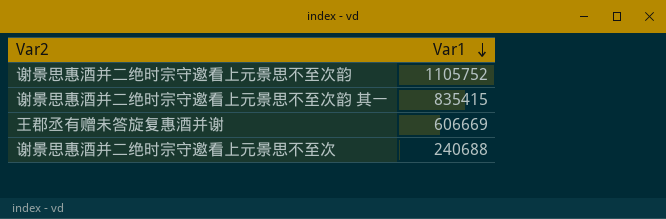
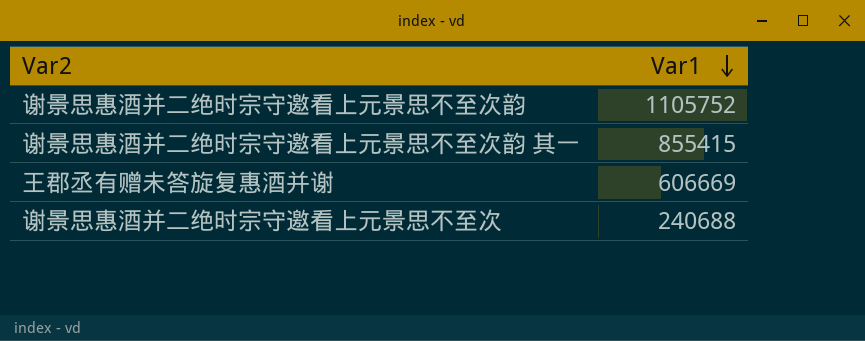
谢景思惠酒并二绝时宗守邀看上元景思不至次韵 其一 | Var1: 835415 -> 855415

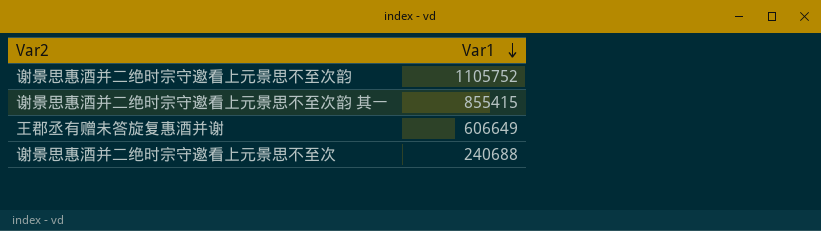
王郡丞有赠未答旋复惠酒并谢 | Var1: 606669 -> 606649

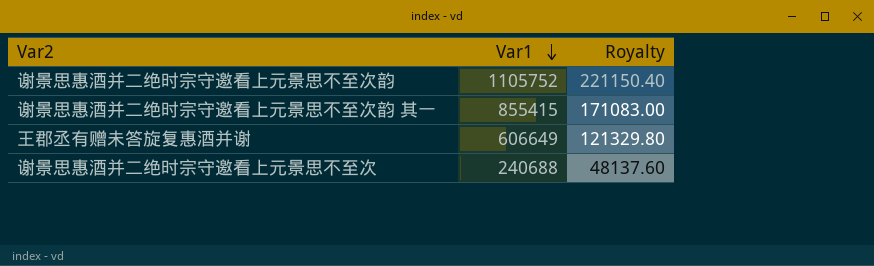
column Royalty | formula: none -> [Var1] * 0.2

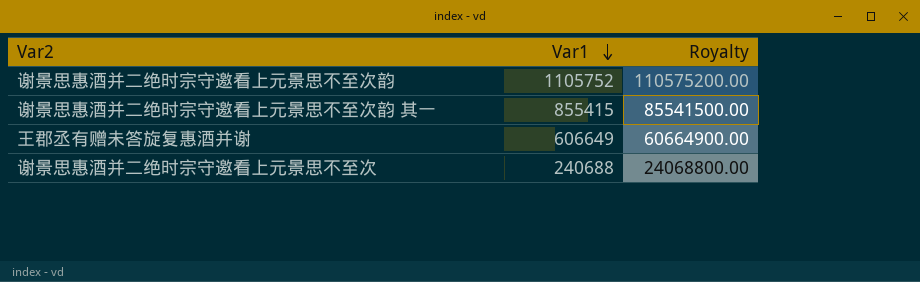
column Royalty | formula: [Var1] * 0.2 -> [Var1] * 100

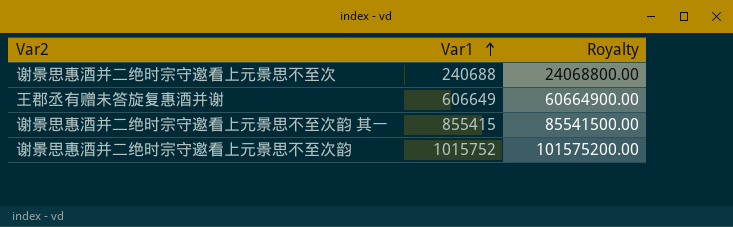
row order: Var1 descending -> Var1 ascending
谢景思惠酒并二绝时宗守邀看上元景思不至次韵 | Var1: 1105752 -> 1015752
谢景思惠酒并二绝时宗守邀看上元景思不至次韵 | Royalty: 110575200.00 -> 101575200.00

